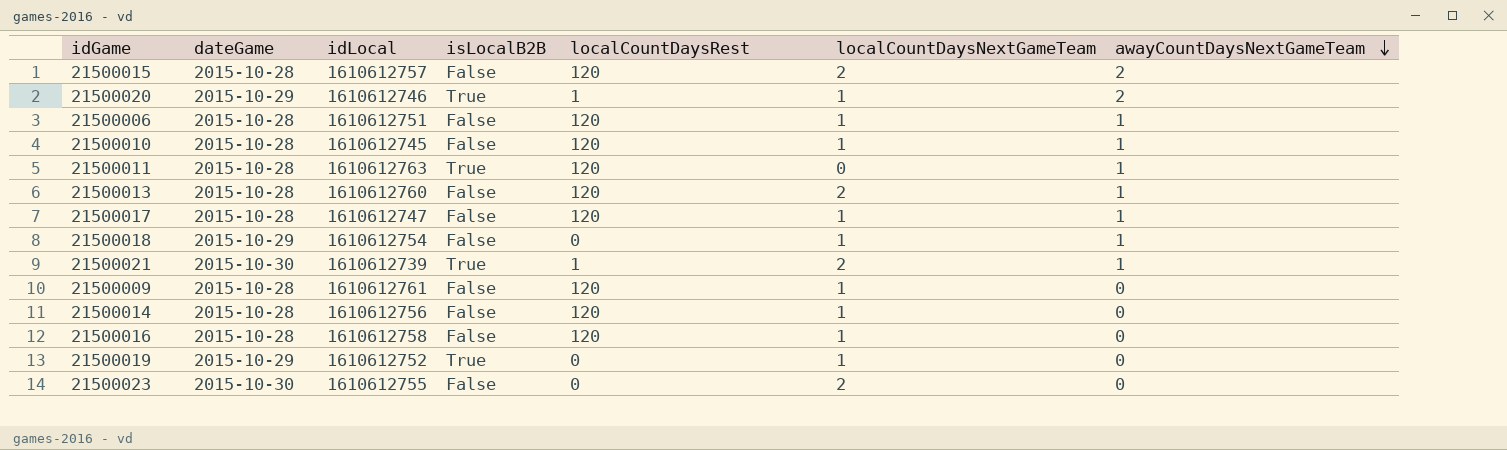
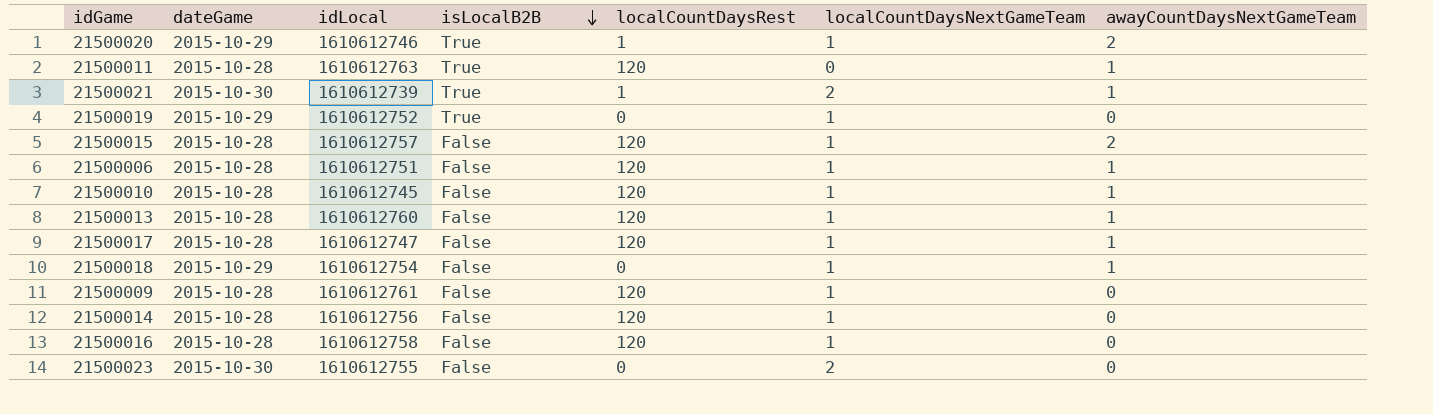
row order: awayCountDaysNextGameTeam descending -> isLocalB2B descending
21500015 | localCountDaysNextGameTeam: 2 -> 1
21500013 | localCountDaysNextGameTeam: 2 -> 1

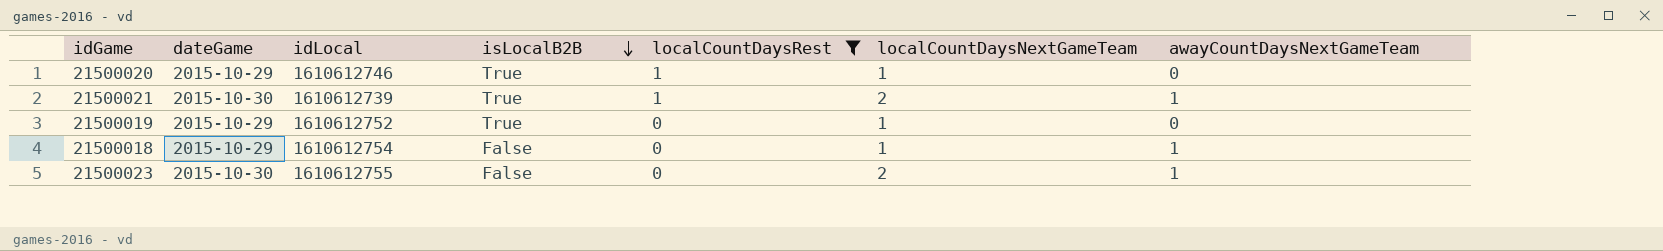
filter: none -> localCountDaysRest != 120
21500020 | awayCountDaysNextGameTeam: 2 -> 0
21500023 | awayCountDaysNextGameTeam: 0 -> 1

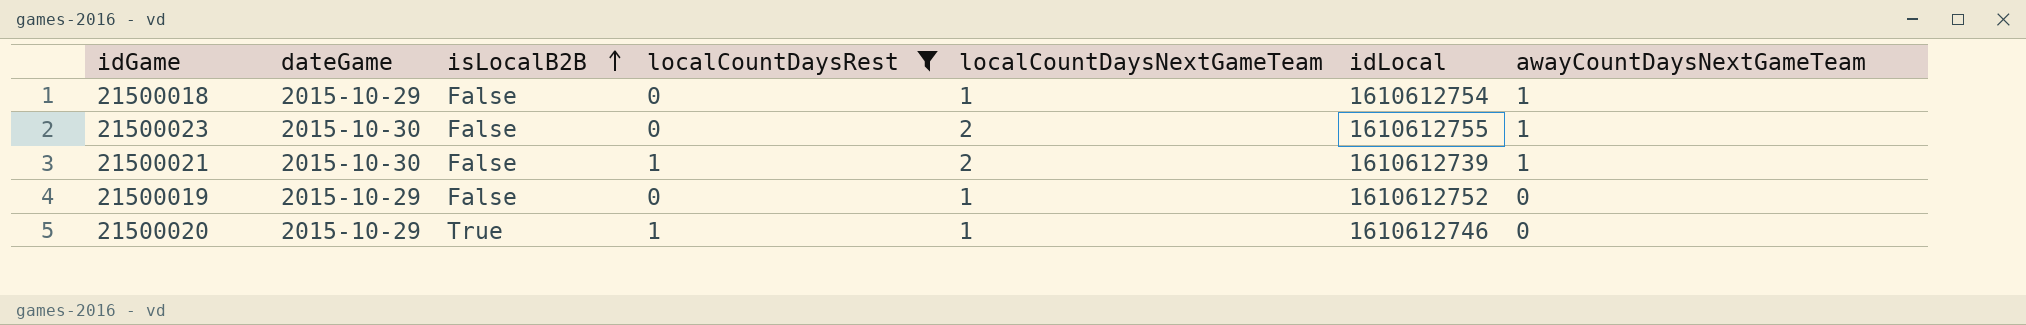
row order: isLocalB2B descending -> isLocalB2B ascending
column idLocal | position: 3 -> 6
21500021 | isLocalB2B: True -> False
21500019 | isLocalB2B: True -> False

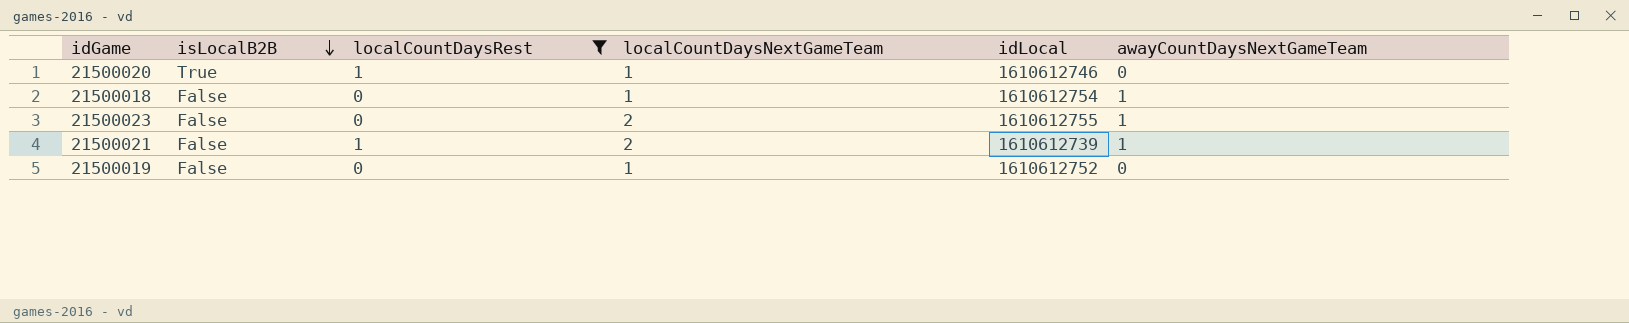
row order: isLocalB2B ascending -> isLocalB2B descending
column dateGame | position: 2 -> none

